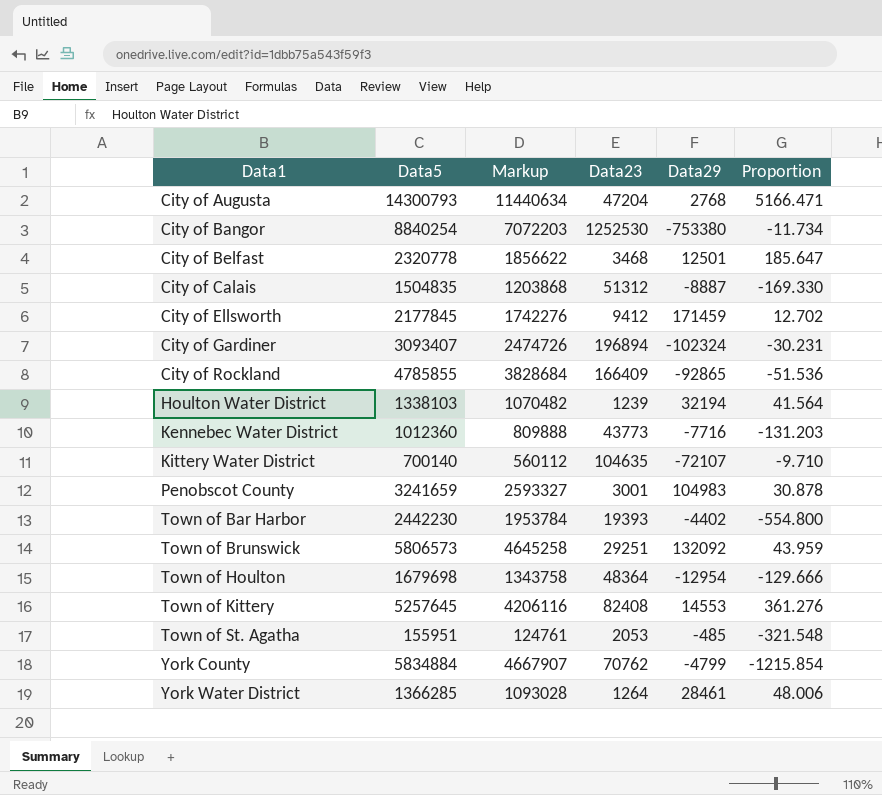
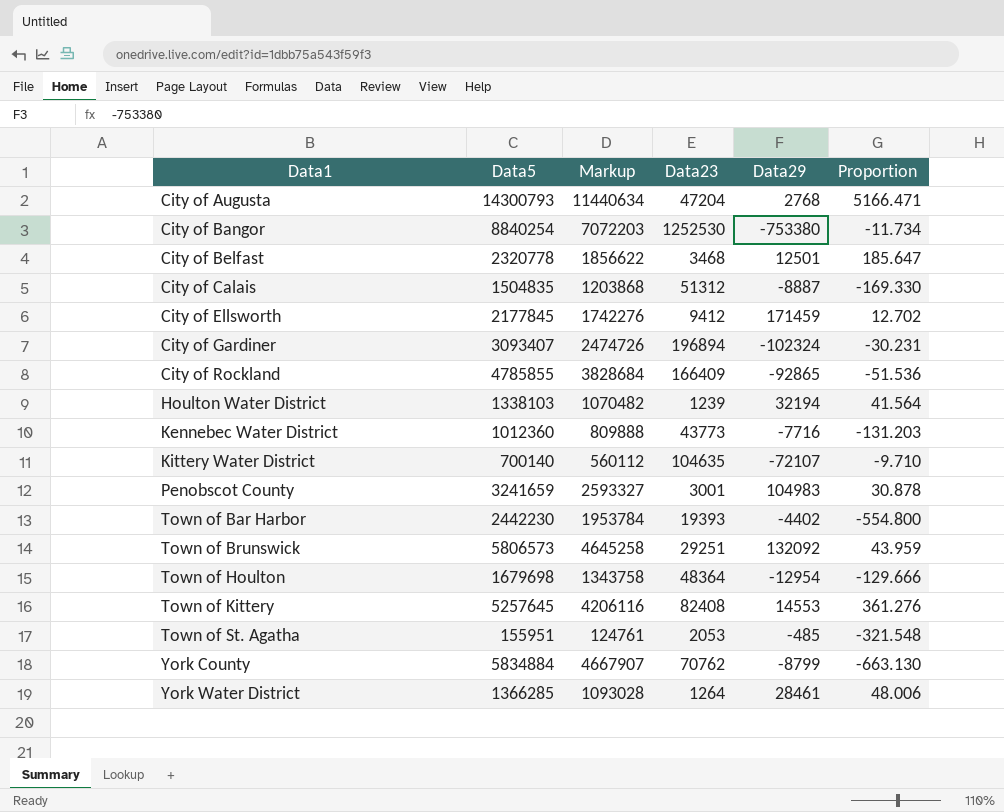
York County | Data29: -4799 -> -8799
York County | Proportion: -1215.854 -> -663.130

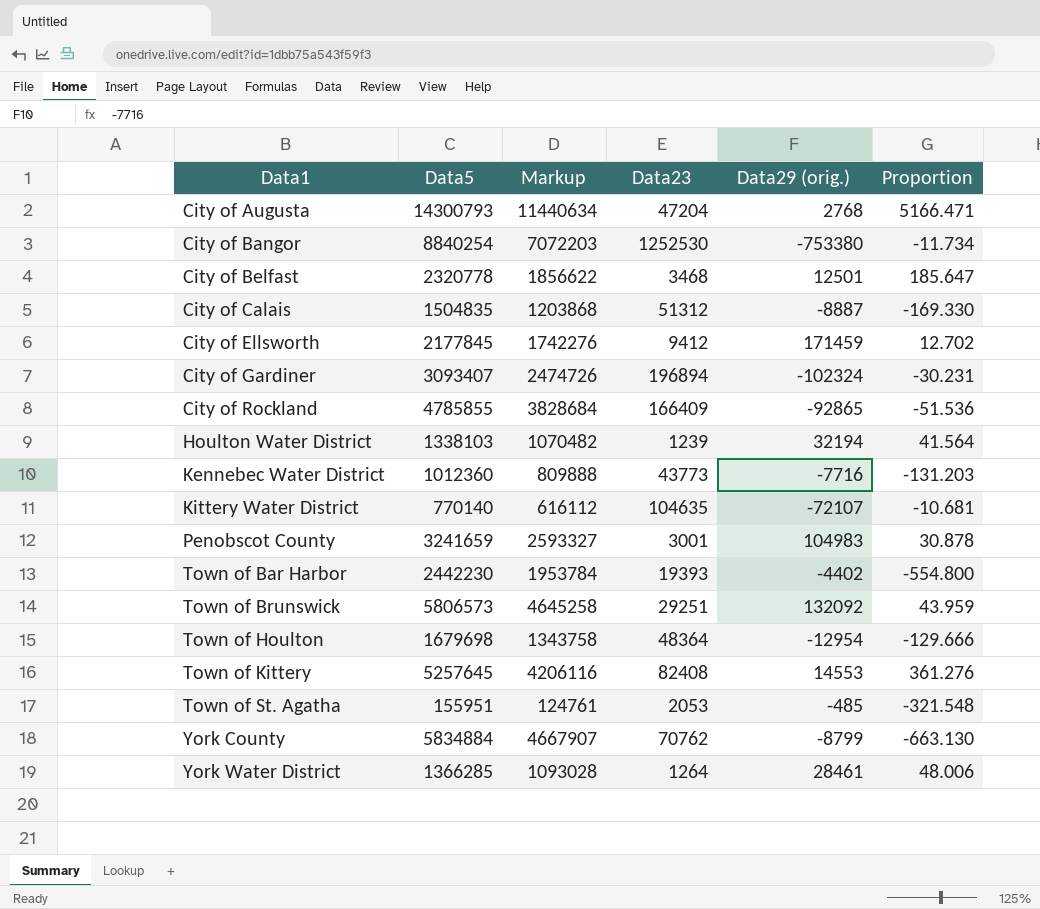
column name: Data29 -> Data29 (orig.)
Kittery Water District | Data5: 700140 -> 770140
Kittery Water District | Markup: 560112 -> 616112
Kittery Water District | Proportion: -9.710 -> -10.681

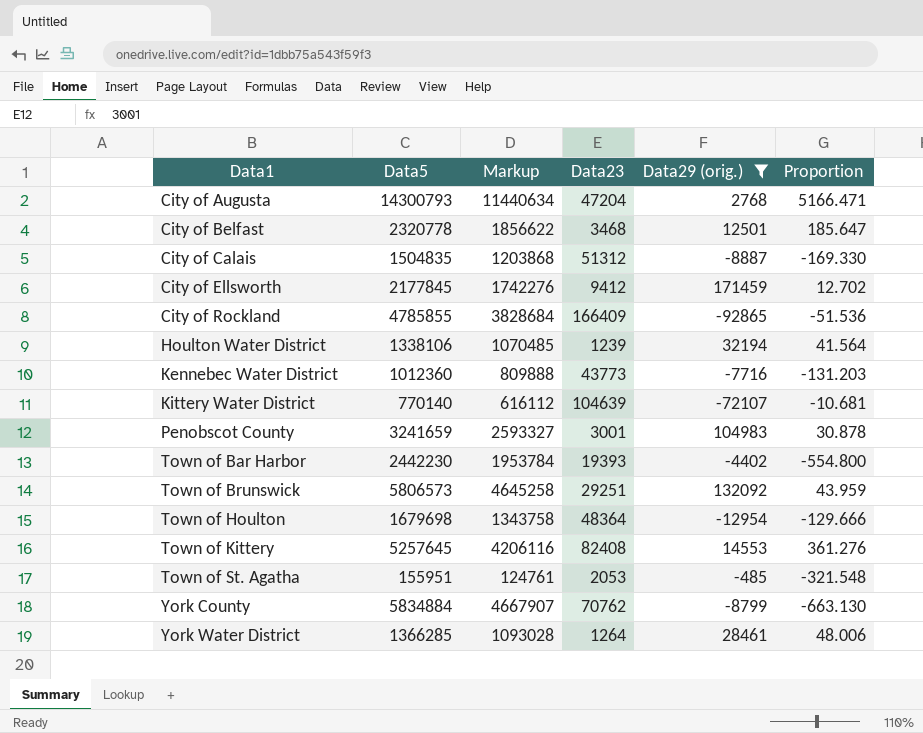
filter: none -> Data29 (orig.) >= -92865
Houlton Water District | Data5: 1338103 -> 1338106
Houlton Water District | Markup: 1070482 -> 1070485
Kittery Water District | Data23: 104635 -> 104639

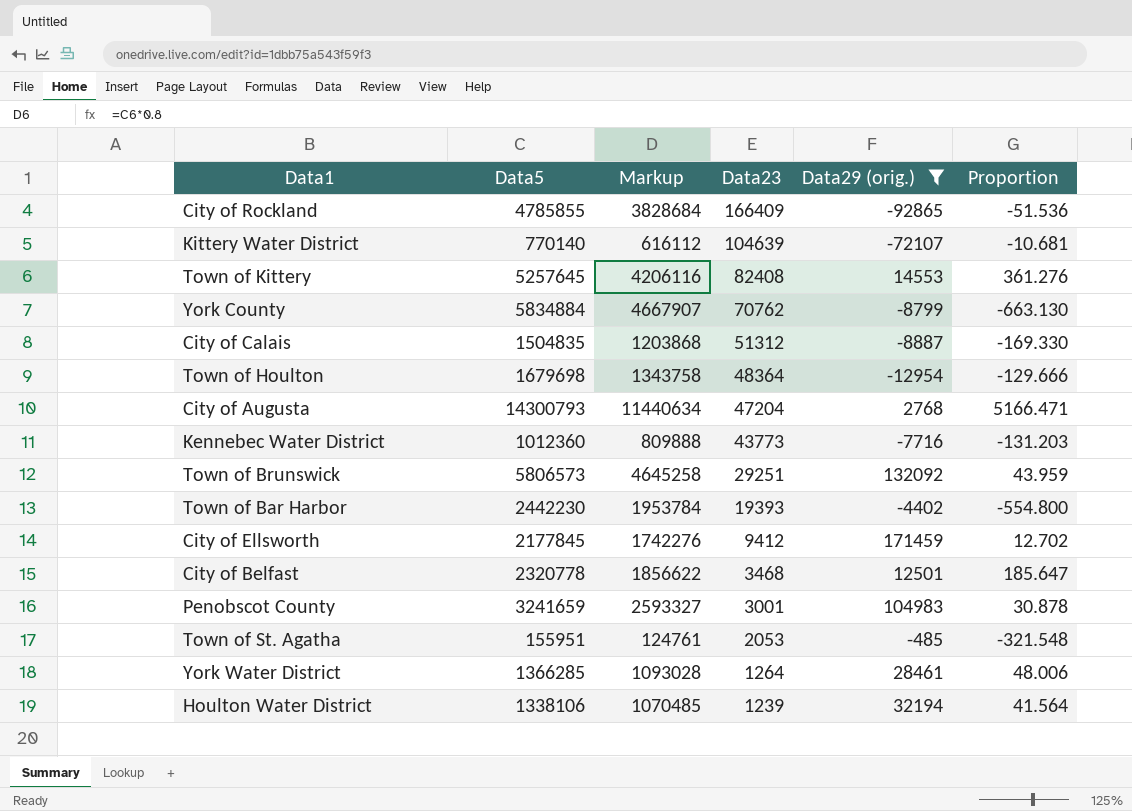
row order: Data1 ascending -> Data23 descending

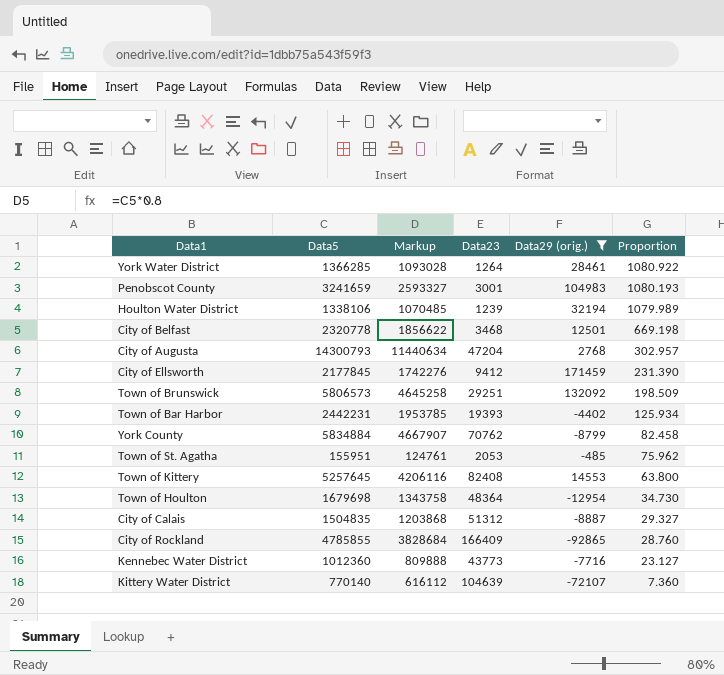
row order: Data23 descending -> Proportion descending
column Proportion | formula: [Data5] / [Data29 (orig.)] -> [Data5] / [Data23]
Town of Bar Harbor | Data5: 2442230 -> 2442231
Town of Bar Harbor | Markup: 1953784 -> 1953785

